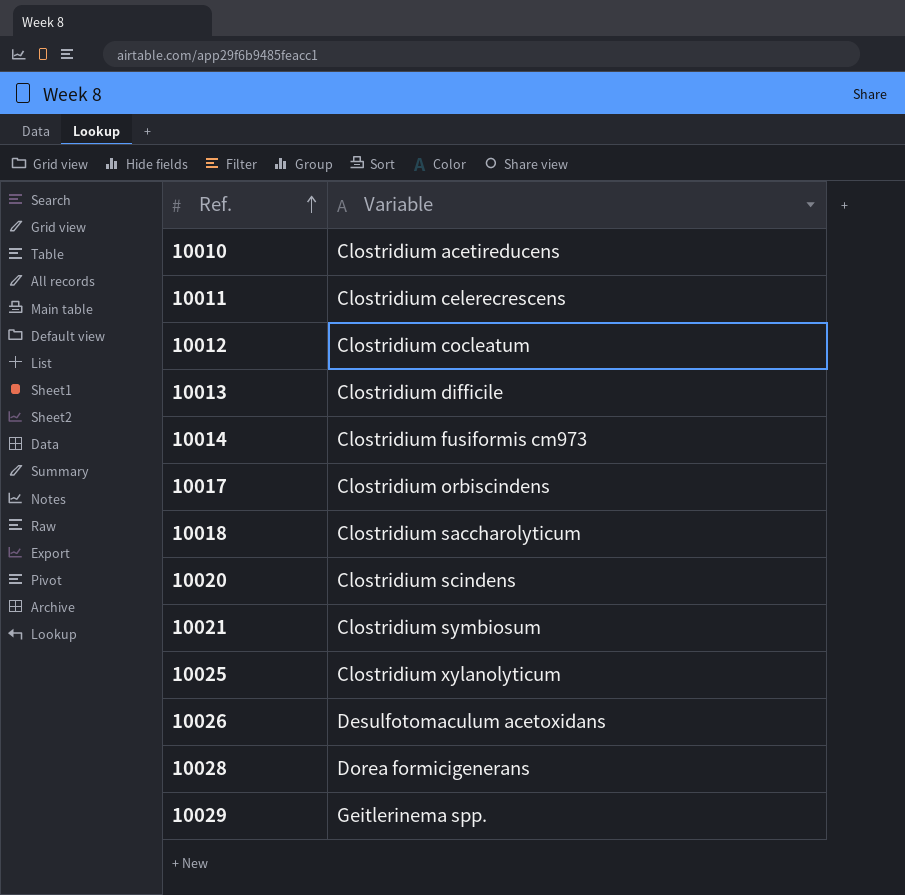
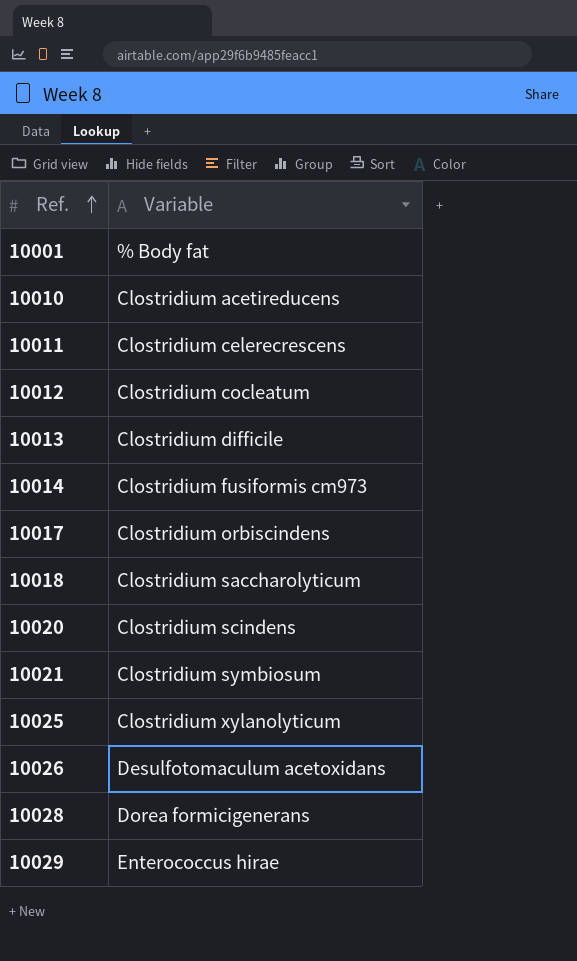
row 10001: none -> % Body fat
10029 | Variable: Geitlerinema spp. -> Enterococcus hirae

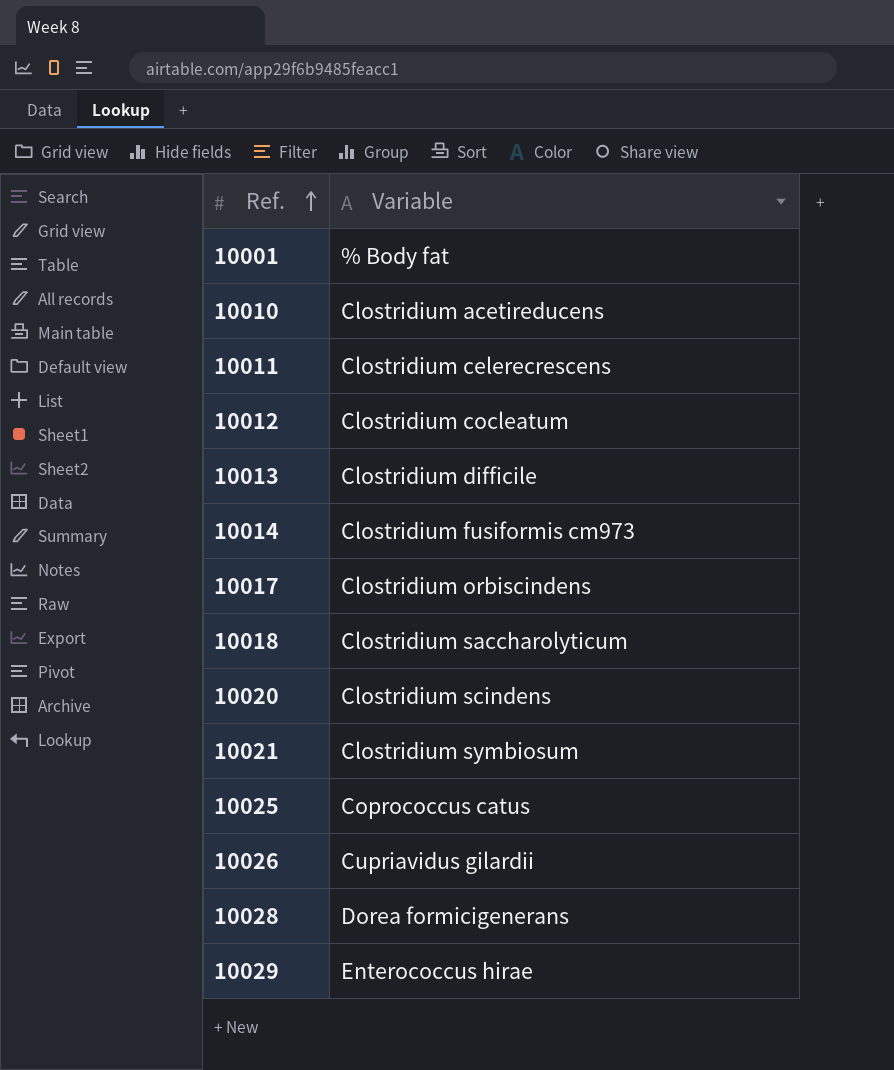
10025 | Variable: Clostridium xylanolyticum -> Coprococcus catus
10026 | Variable: Desulfotomaculum acetoxidans -> Cupriavidus gilardii

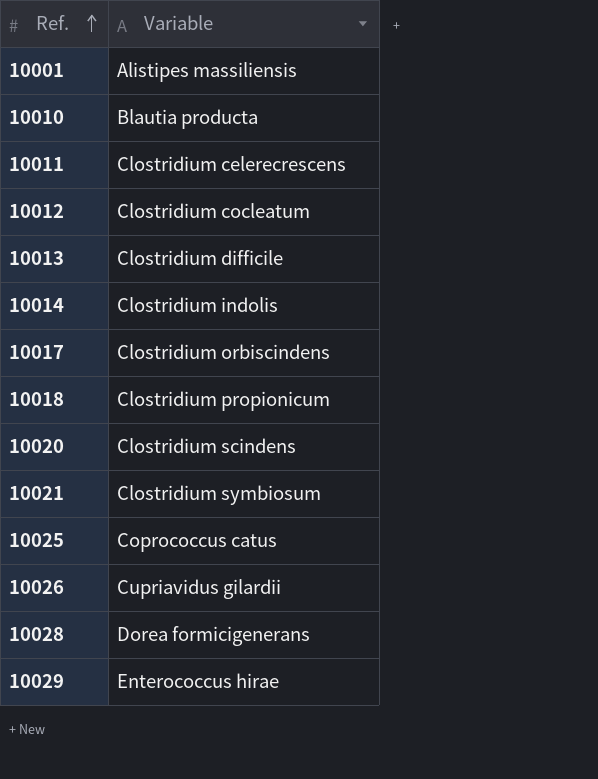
10001 | Variable: % Body fat -> Alistipes massiliensis
10010 | Variable: Clostridium acetireducens -> Blautia producta
10014 | Variable: Clostridium fusiformis cm973 -> Clostridium indolis
10018 | Variable: Clostridium saccharolyticum -> Clostridium propionicum

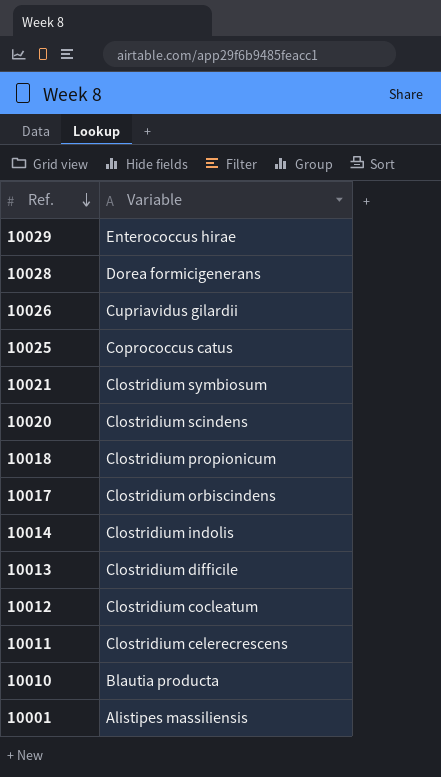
row order: Ref. ascending -> Ref. descending

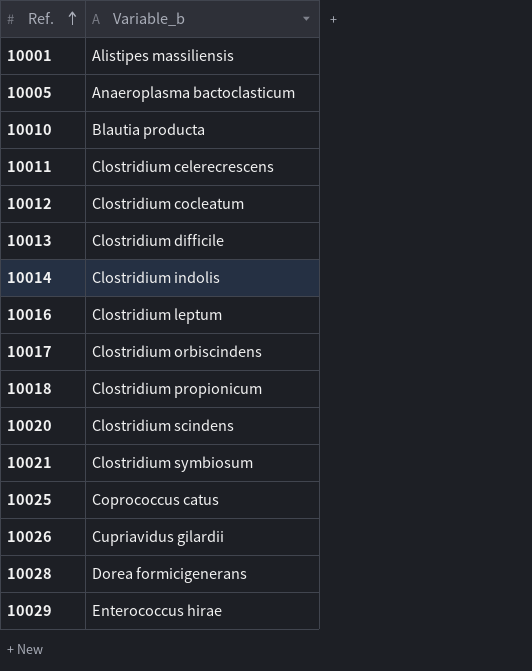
row order: Ref. descending -> Ref. ascending
column name: Variable -> Variable_b
row 10005: none -> Anaeroplasma bactoclasticum
row 10016: none -> Clostridium leptum

